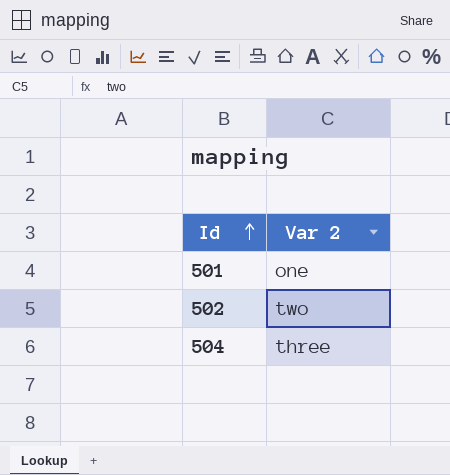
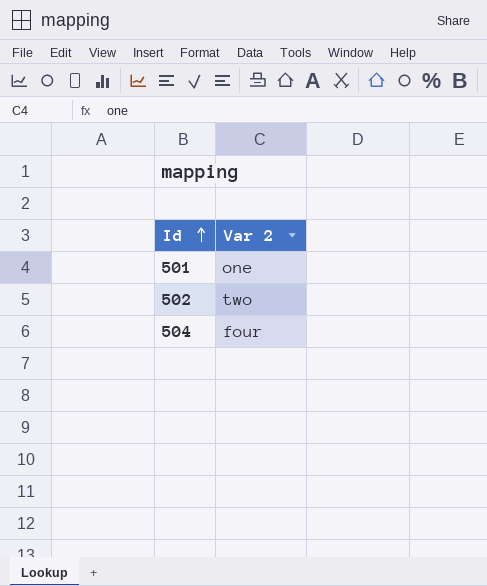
504 | Var 2: three -> four

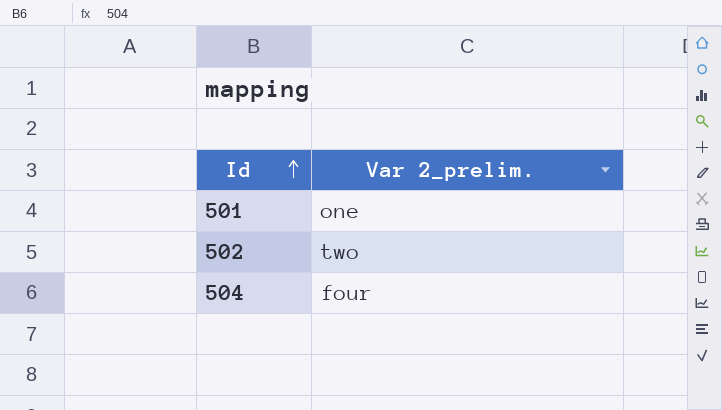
column name: Var 2 -> Var 2_prelim.

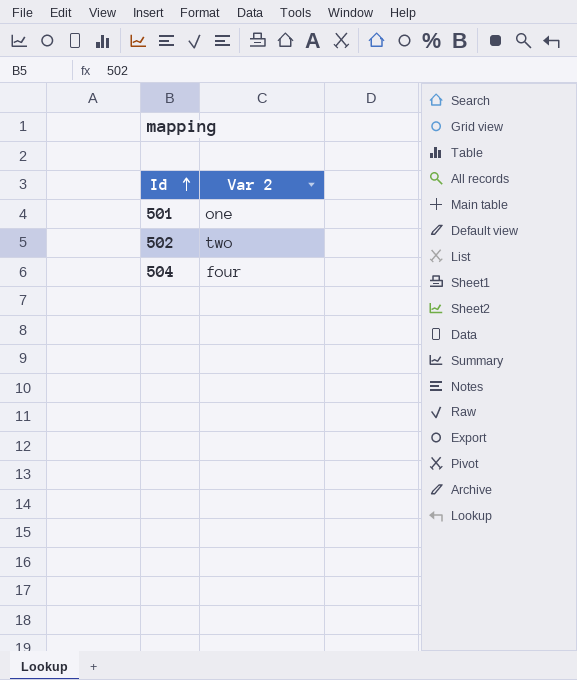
column name: Var 2_prelim. -> Var 2

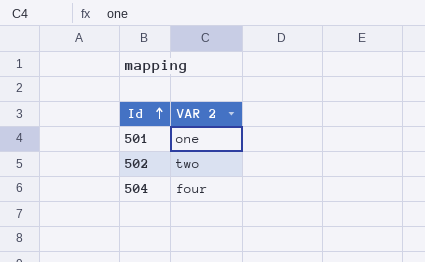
column name: Var 2 -> VAR 2

